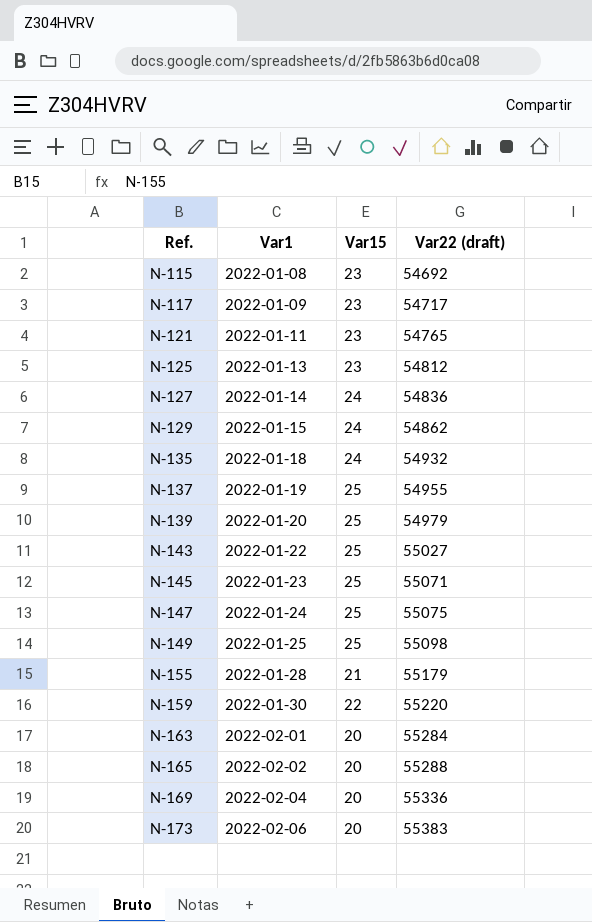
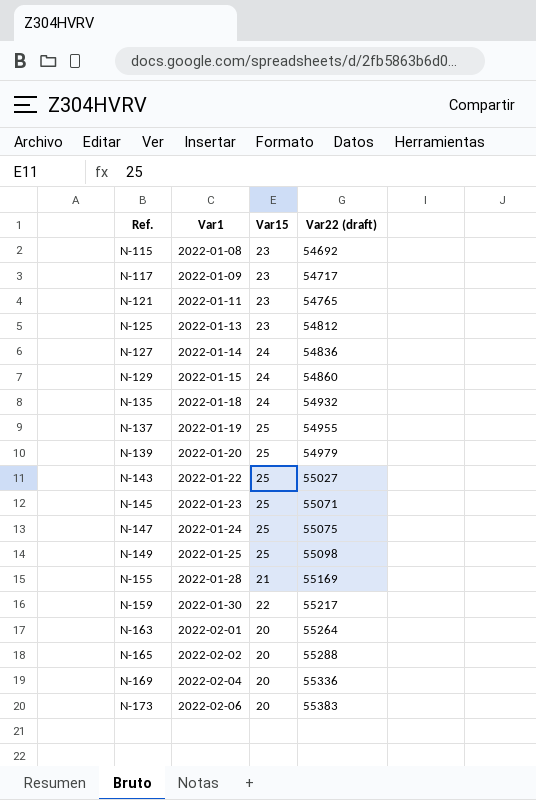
N-129 | Var22 (draft): 54862 -> 54860
N-155 | Var22 (draft): 55179 -> 55169
N-159 | Var22 (draft): 55220 -> 55217
N-163 | Var22 (draft): 55284 -> 55264

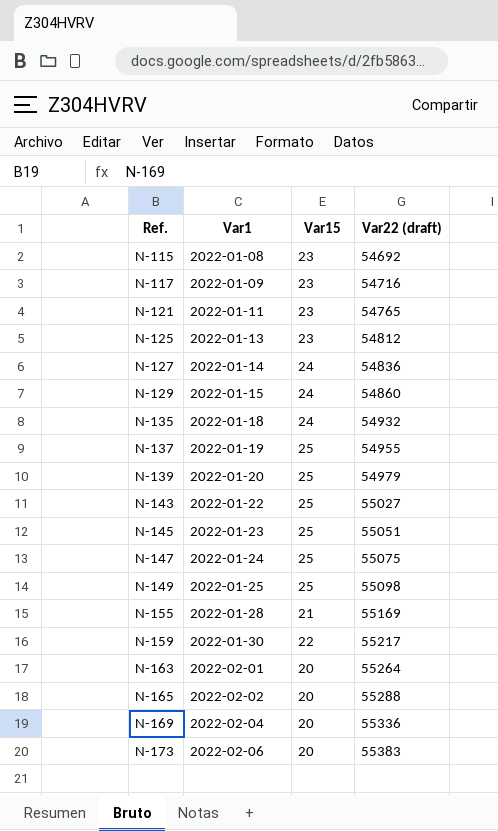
N-117 | Var22 (draft): 54717 -> 54716
N-145 | Var22 (draft): 55071 -> 55051

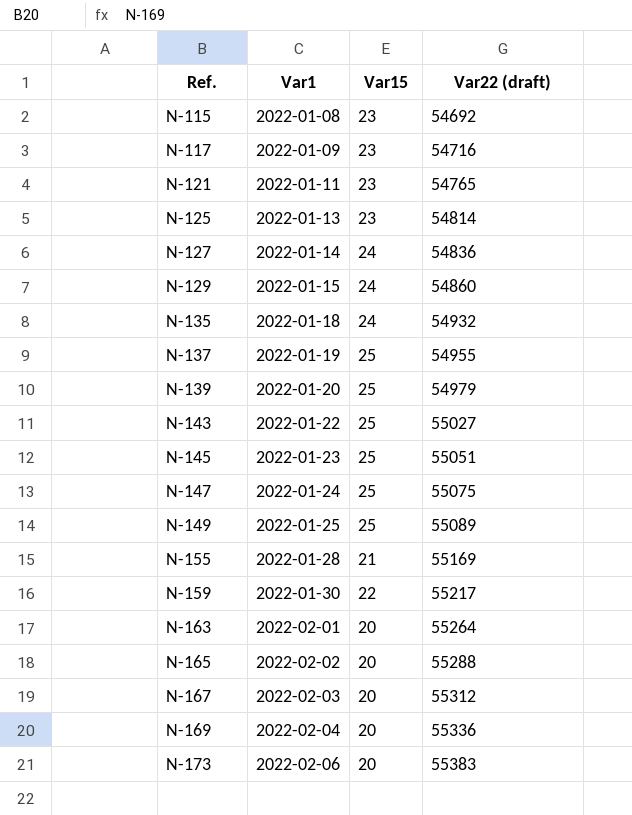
N-125 | Var22 (draft): 54812 -> 54814
N-149 | Var22 (draft): 55098 -> 55089
row N-167: none -> 2022-02-03 | 20 | 55312

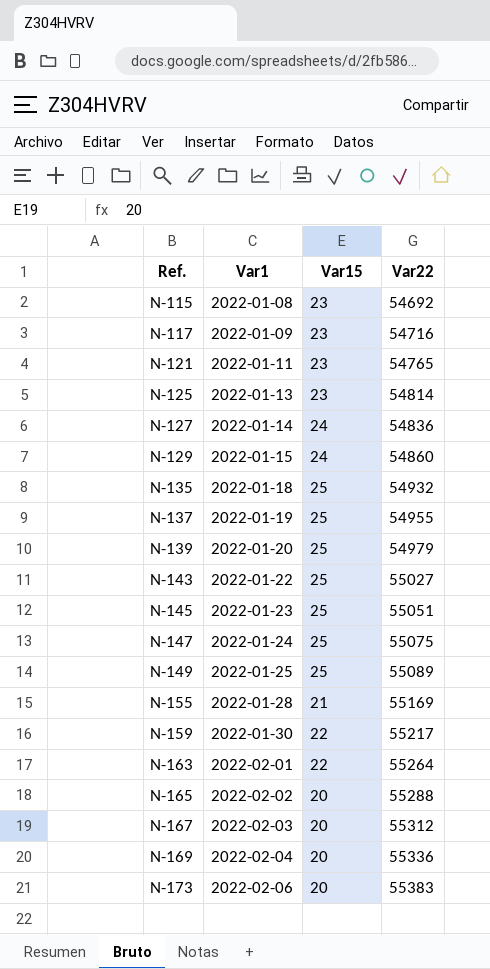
column name: Var22 (draft) -> Var22
N-135 | Var15: 24 -> 25
N-163 | Var15: 20 -> 22

